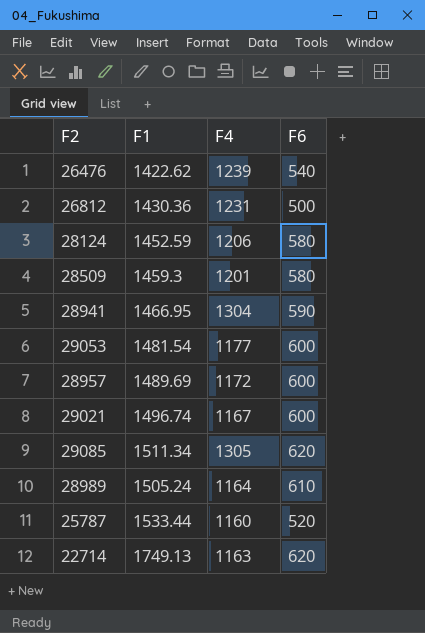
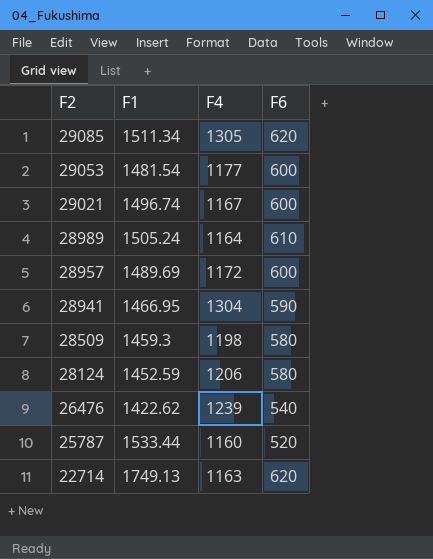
row order: none -> F2 descending
row 26812: 1430.36 | 1231 | 500 -> none
28509 | F4: 1201 -> 1198

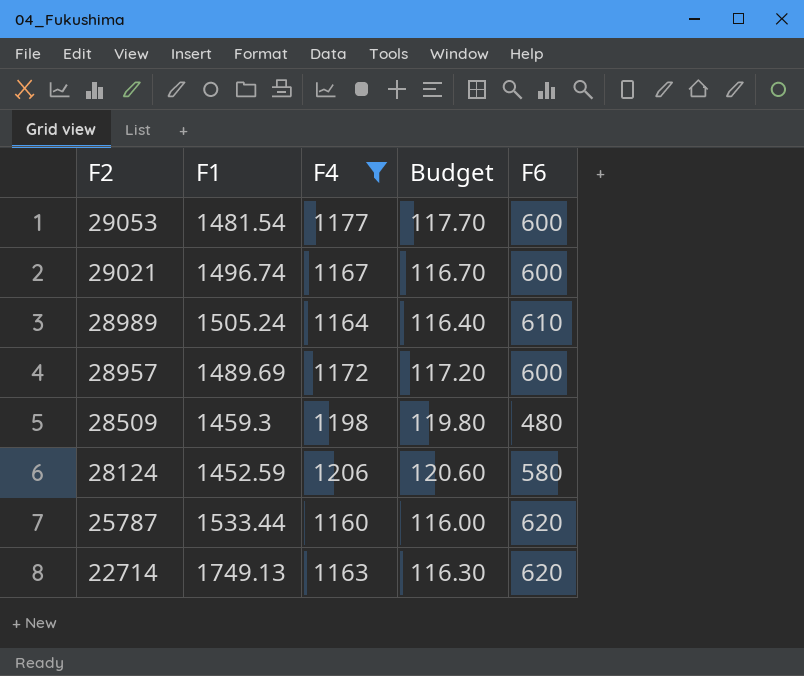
filter: none -> F4 <= 1206
column Budget | formula: none -> [F4] * 0.1
28509 | F6: 580 -> 480
25787 | F6: 520 -> 620

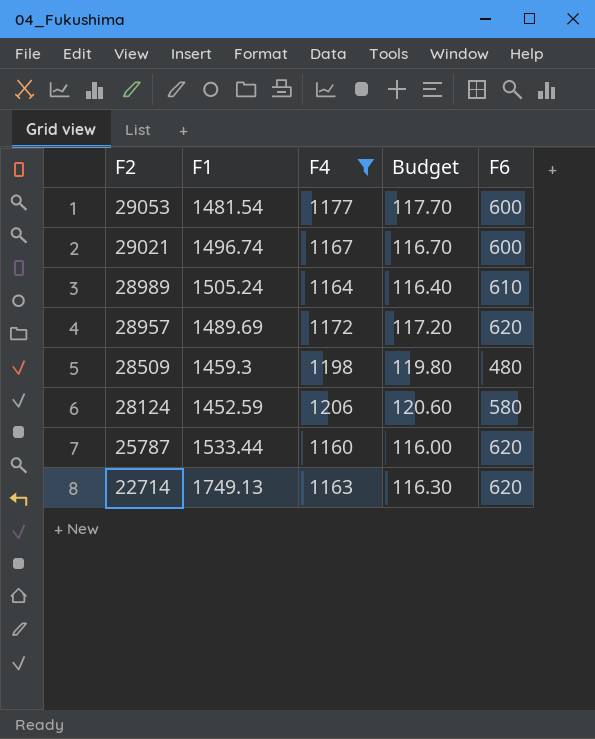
28957 | F6: 600 -> 620

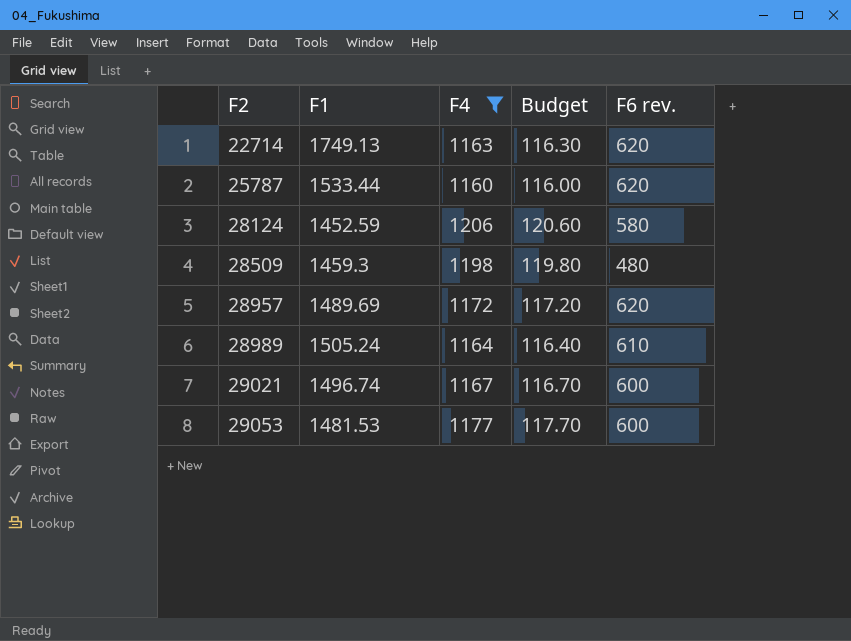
row order: F2 descending -> F2 ascending
column name: F6 -> F6 rev.
29053 | F1: 1481.54 -> 1481.53

